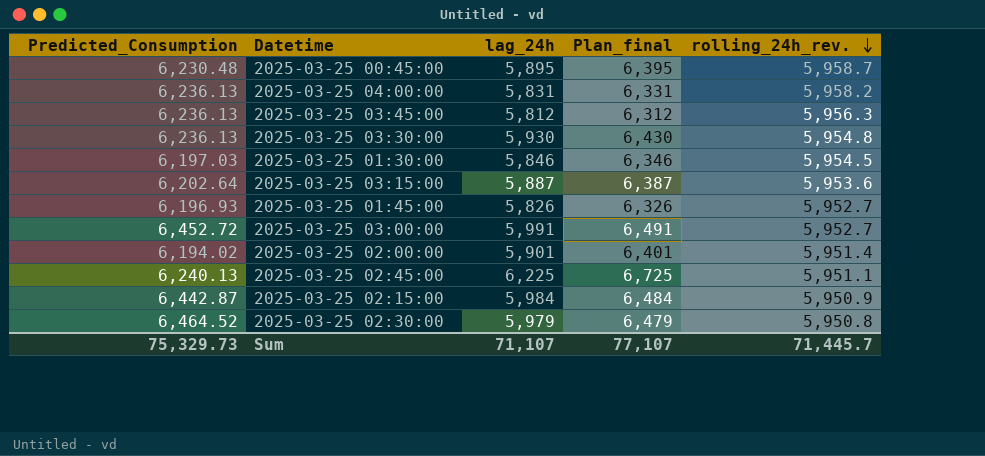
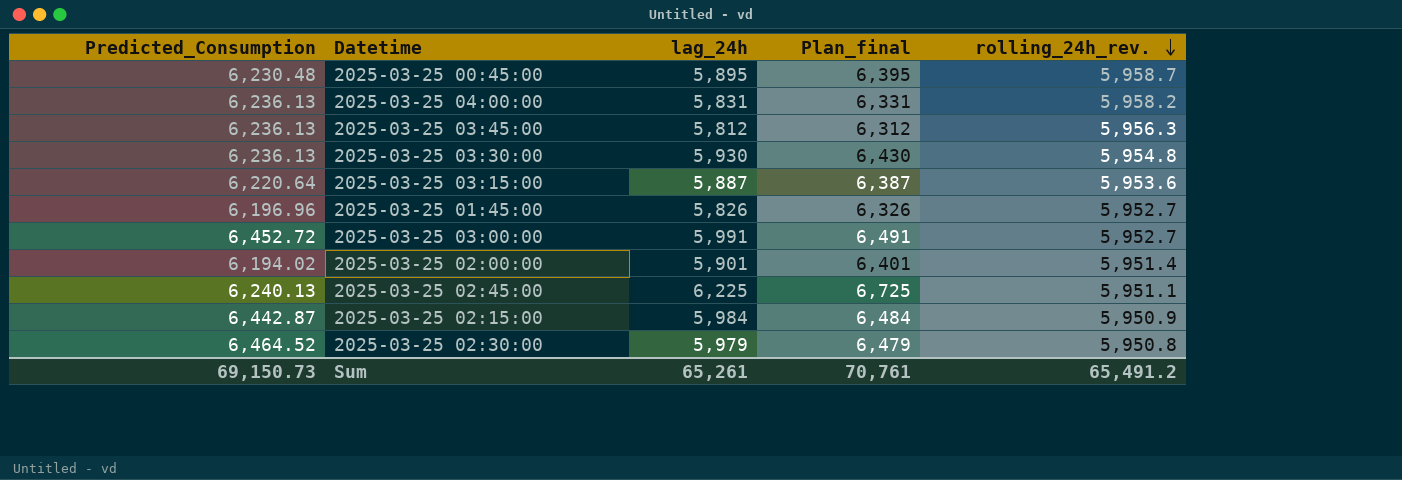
row 2025-03-25 01:30:00: 6,197.03 | 5,846 | 6,346 | 5,954.5 -> none
2025-03-25 03:15:00 | Predicted_Consumption: 6,202.64 -> 6,220.64
2025-03-25 01:45:00 | Predicted_Consumption: 6,196.93 -> 6,196.96
Sum | Predicted_Consumption: 75,329.73 -> 69,150.73
Sum | lag_24h: 71,107 -> 65,261
Sum | Plan_final: 77,107 -> 70,761
Sum | rolling_24h_rev.: 71,445.7 -> 65,491.2

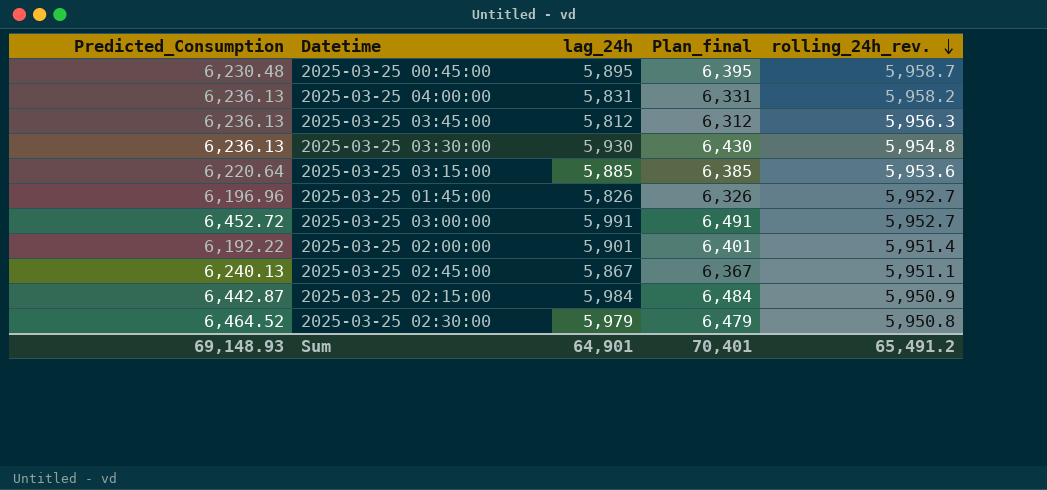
2025-03-25 03:15:00 | lag_24h: 5,887 -> 5,885
2025-03-25 03:15:00 | Plan_final: 6,387 -> 6,385
2025-03-25 02:00:00 | Predicted_Consumption: 6,194.02 -> 6,192.22
2025-03-25 02:45:00 | lag_24h: 6,225 -> 5,867
2025-03-25 02:45:00 | Plan_final: 6,725 -> 6,367
Sum | Predicted_Consumption: 69,150.73 -> 69,148.93
Sum | lag_24h: 65,261 -> 64,901
Sum | Plan_final: 70,761 -> 70,401

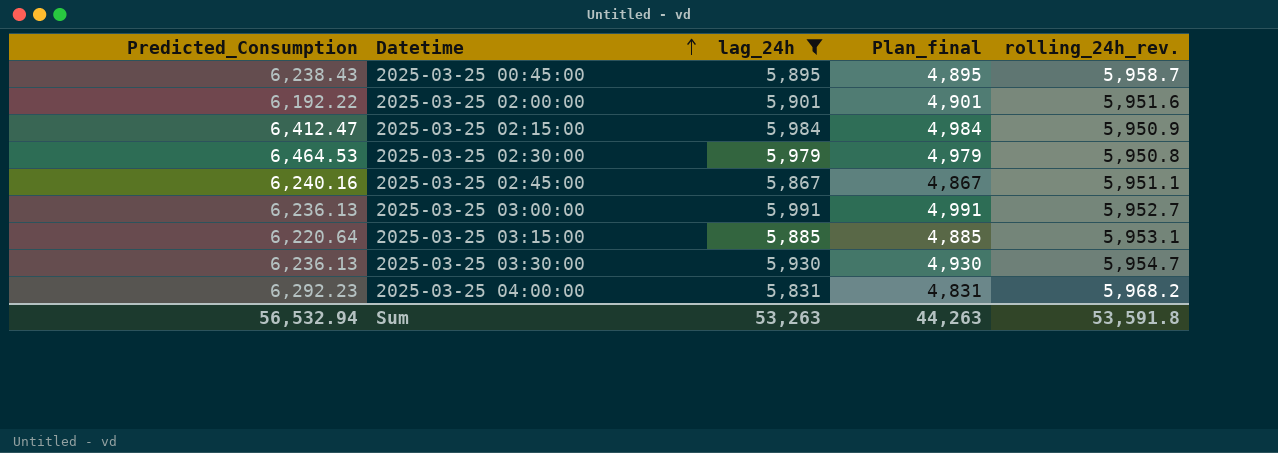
filter: none -> lag_24h >= 5,831
row order: rolling_24h_rev. descending -> Datetime ascending
column Plan_final | formula: [lag_24h] + 500 -> [lag_24h] - 1000
2025-03-25 00:45:00 | Predicted_Consumption: 6,230.48 -> 6,238.43
2025-03-25 02:00:00 | rolling_24h_rev.: 5,951.4 -> 5,951.6
2025-03-25 02:15:00 | Predicted_Consumption: 6,442.87 -> 6,412.47
2025-03-25 02:30:00 | Predicted_Consumption: 6,464.52 -> 6,464.53
2025-03-25 02:45:00 | Predicted_Consumption: 6,240.13 -> 6,240.16
2025-03-25 03:00:00 | Predicted_Consumption: 6,452.72 -> 6,236.13
2025-03-25 03:15:00 | rolling_24h_rev.: 5,953.6 -> 5,953.1
2025-03-25 03:30:00 | rolling_24h_rev.: 5,954.8 -> 5,954.7
2025-03-25 04:00:00 | Predicted_Consumption: 6,236.13 -> 6,292.23
2025-03-25 04:00:00 | rolling_24h_rev.: 5,958.2 -> 5,968.2
Sum | Predicted_Consumption: 69,148.93 -> 56,532.94
Sum | lag_24h: 64,901 -> 53,263
Sum | Plan_final: 70,401 -> 44,263
Sum | rolling_24h_rev.: 65,491.2 -> 53,591.8

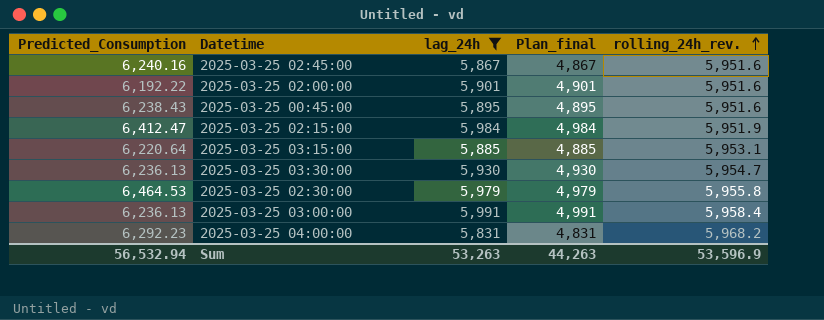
row order: Datetime ascending -> rolling_24h_rev. ascending
2025-03-25 02:45:00 | rolling_24h_rev.: 5,951.1 -> 5,951.6
2025-03-25 00:45:00 | rolling_24h_rev.: 5,958.7 -> 5,951.6
2025-03-25 02:15:00 | rolling_24h_rev.: 5,950.9 -> 5,951.9
2025-03-25 02:30:00 | rolling_24h_rev.: 5,950.8 -> 5,955.8
2025-03-25 03:00:00 | rolling_24h_rev.: 5,952.7 -> 5,958.4
Sum | rolling_24h_rev.: 53,591.8 -> 53,596.9

